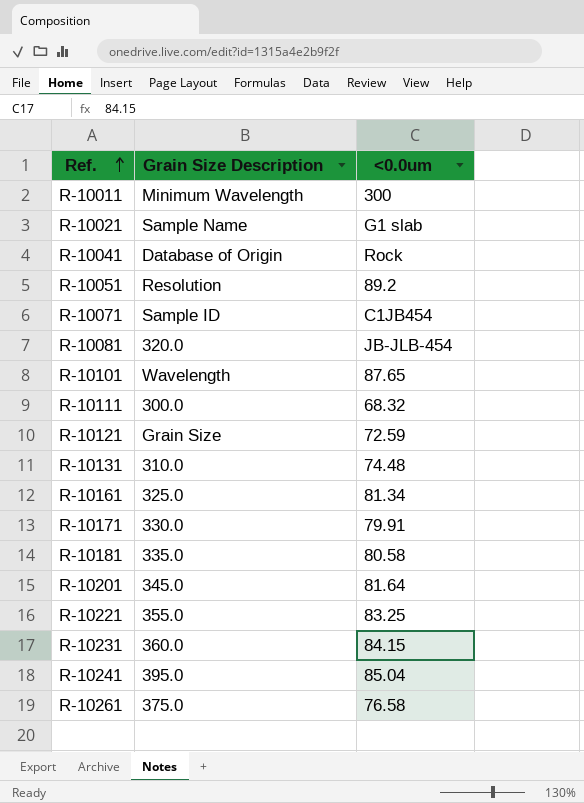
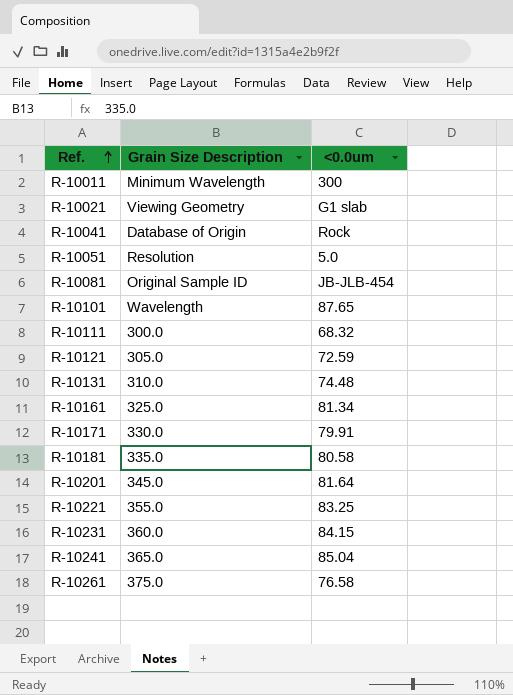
row R-10071: Sample ID | C1JB454 -> none
R-10021 | Grain Size Description: Sample Name -> Viewing Geometry
R-10051 | <0.0um: 89.2 -> 5.0
R-10081 | Grain Size Description: 320.0 -> Original Sample ID
R-10121 | Grain Size Description: Grain Size -> 305.0
R-10241 | Grain Size Description: 395.0 -> 365.0

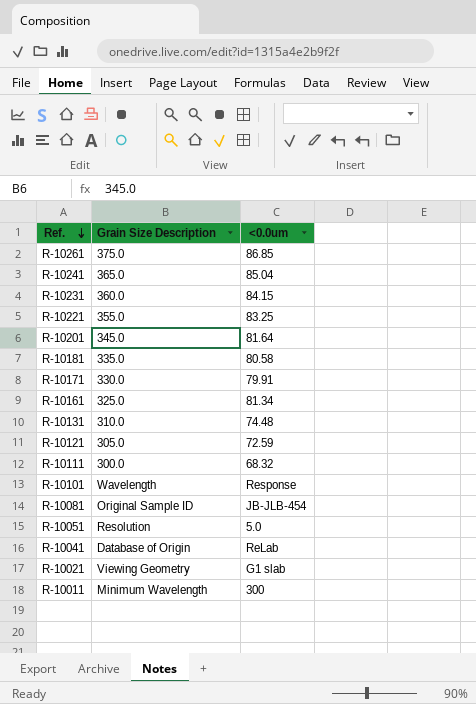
row order: Ref. ascending -> Ref. descending
R-10261 | <0.0um: 76.58 -> 86.85
R-10101 | <0.0um: 87.65 -> Response
R-10041 | <0.0um: Rock -> ReLab

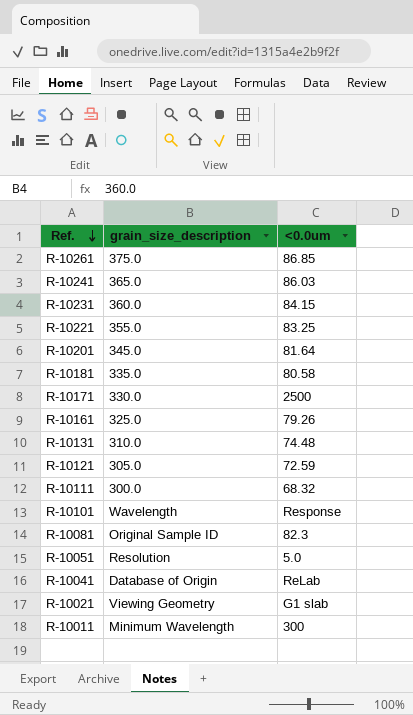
column name: Grain Size Description -> grain_size_description
R-10241 | <0.0um: 85.04 -> 86.03
R-10171 | <0.0um: 79.91 -> 2500
R-10161 | <0.0um: 81.34 -> 79.26
R-10081 | <0.0um: JB-JLB-454 -> 82.3

